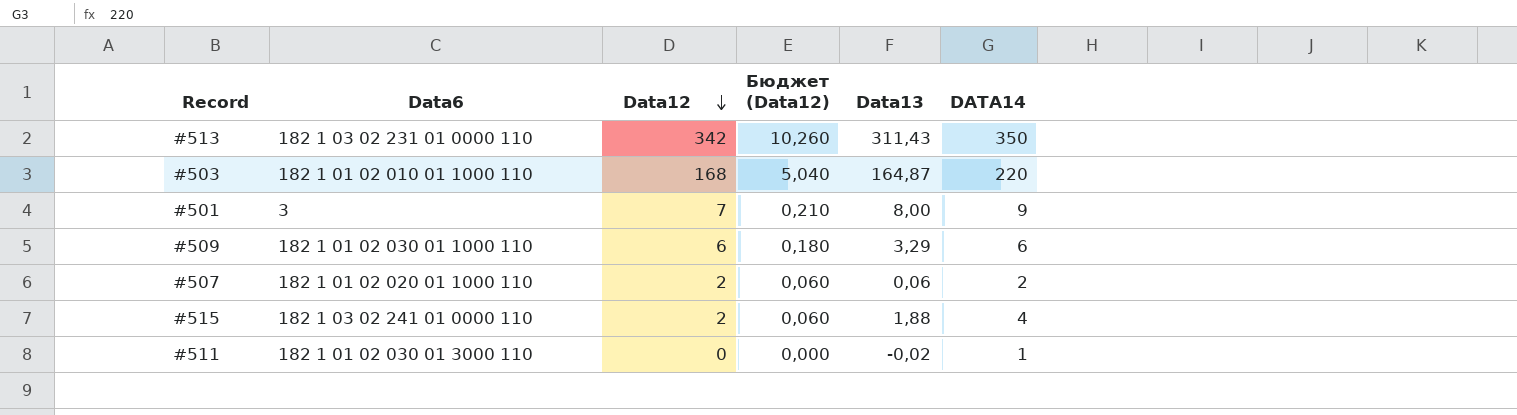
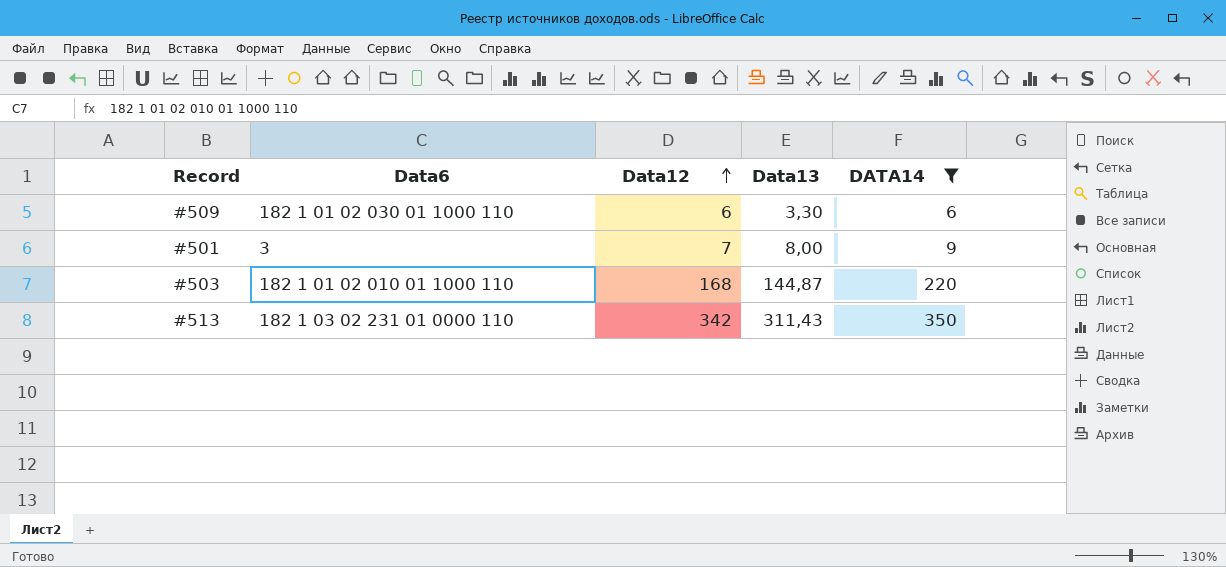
filter: none -> DATA14 >= 6
row order: Data12 descending -> Data12 ascending
column Бюджет (Data12) | formula: [Data12] * 0,03 -> none
#509 | Data13: 3,29 -> 3,30
#503 | Data13: 164,87 -> 144,87

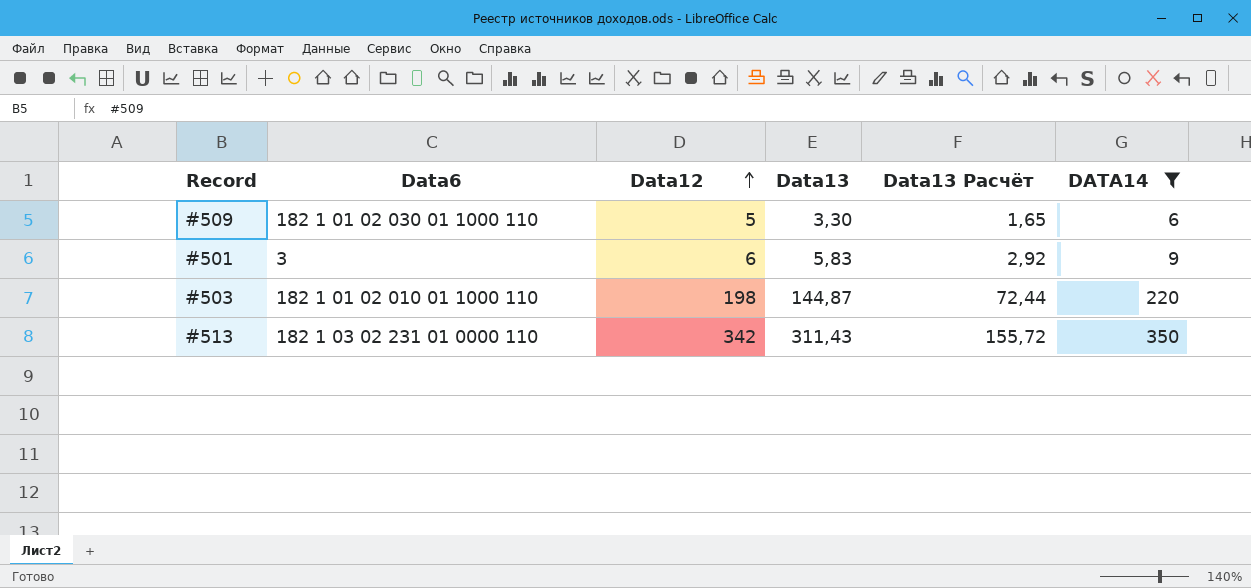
column Data13 Расчёт | formula: none -> [Data13] * 0,5
#509 | Data12: 6 -> 5
#501 | Data12: 7 -> 6
#501 | Data13: 8,00 -> 5,83
#503 | Data12: 168 -> 198

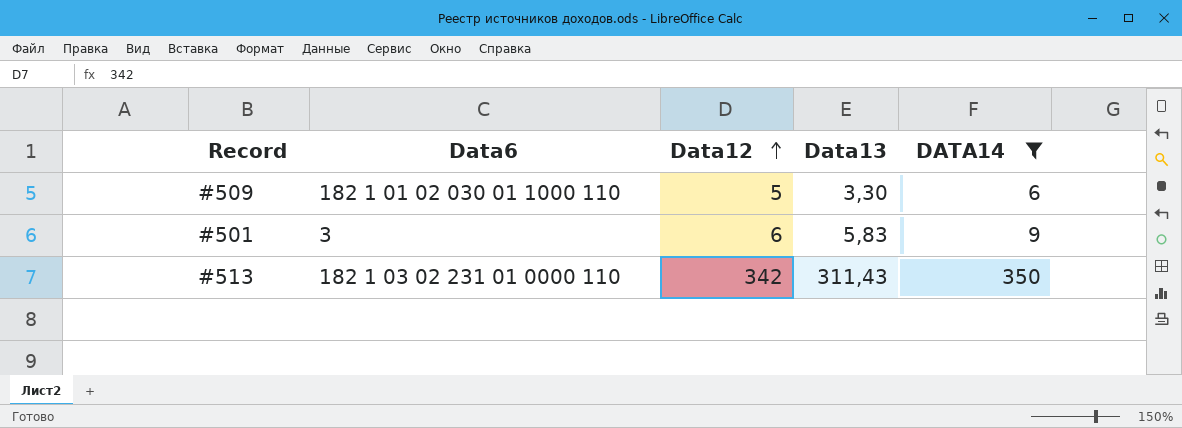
column Data13 Расчёт | formula: [Data13] * 0,5 -> none
row #503: 182 1 01 02 010 01 1000 110 | 198 | 144,87 | 72,44 | 220 -> none

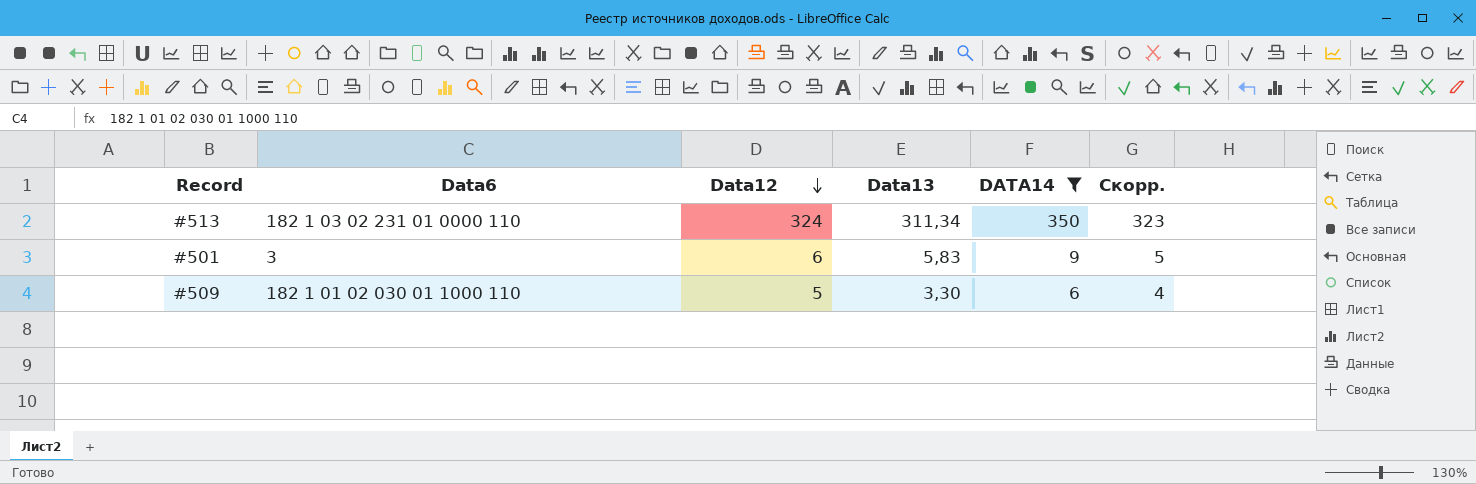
row order: Data12 ascending -> Data12 descending
column Скорр. | formula: none -> [Data12] - 1
#513 | Data12: 342 -> 324
#513 | Data13: 311,43 -> 311,34

